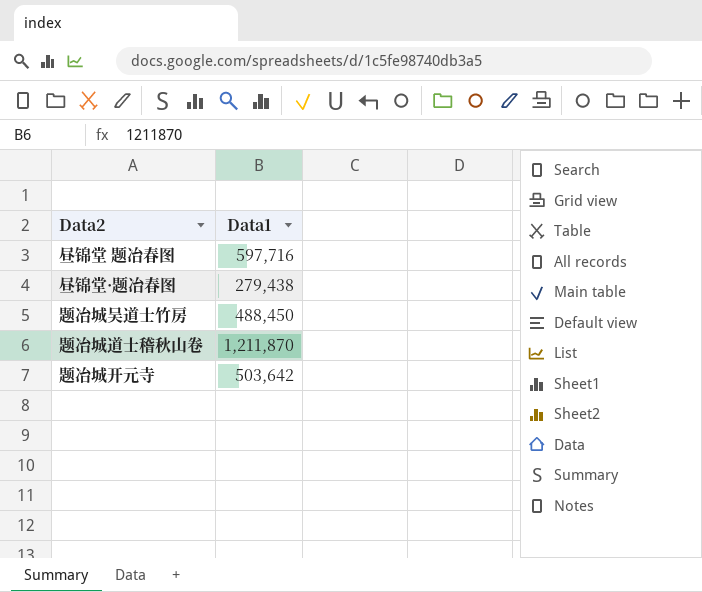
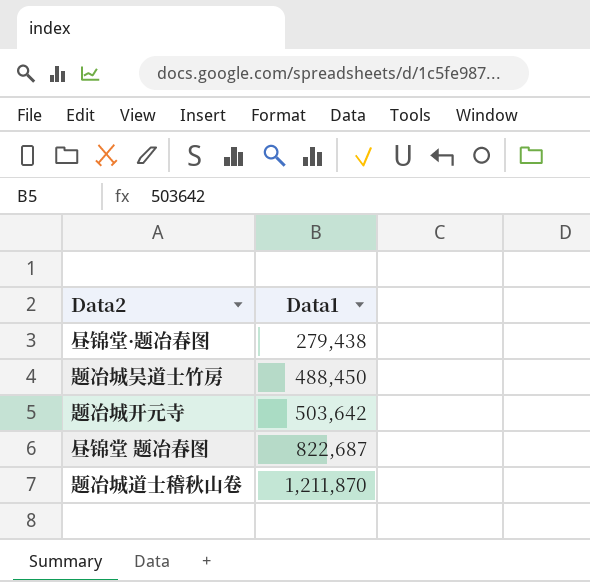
row order: none -> Data1 ascending
昼锦堂 题冶春图 | Data1: 597,716 -> 822,687

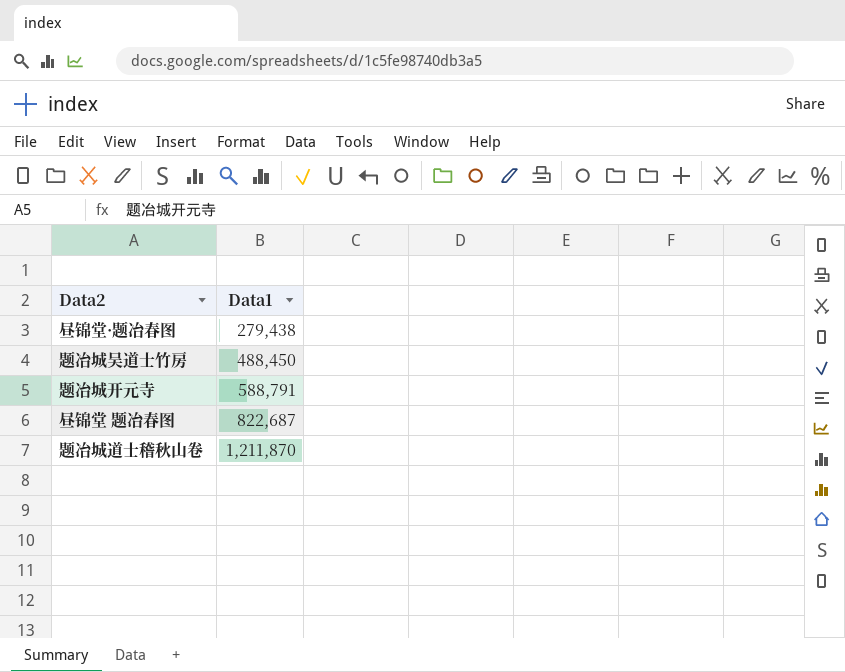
题冶城开元寺 | Data1: 503,642 -> 588,791

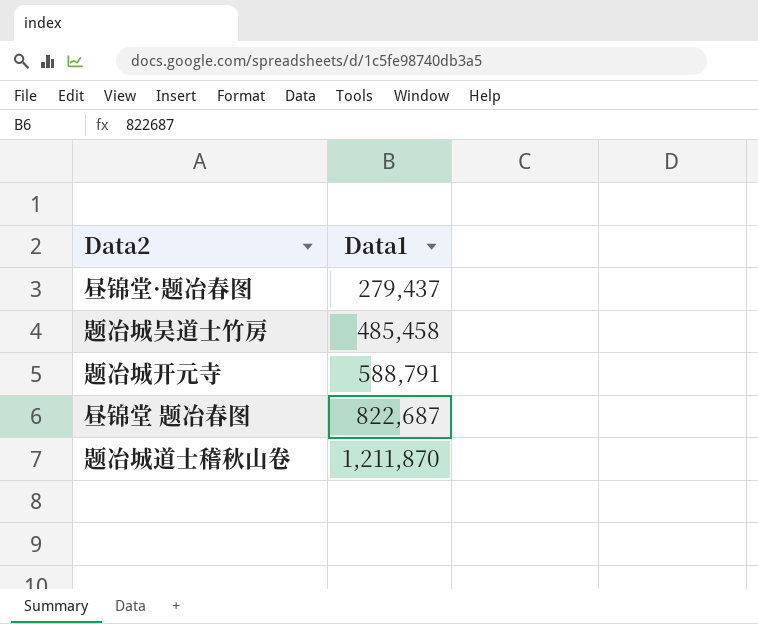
昼锦堂·题冶春图 | Data1: 279,438 -> 279,437
题冶城吴道士竹房 | Data1: 488,450 -> 485,458

